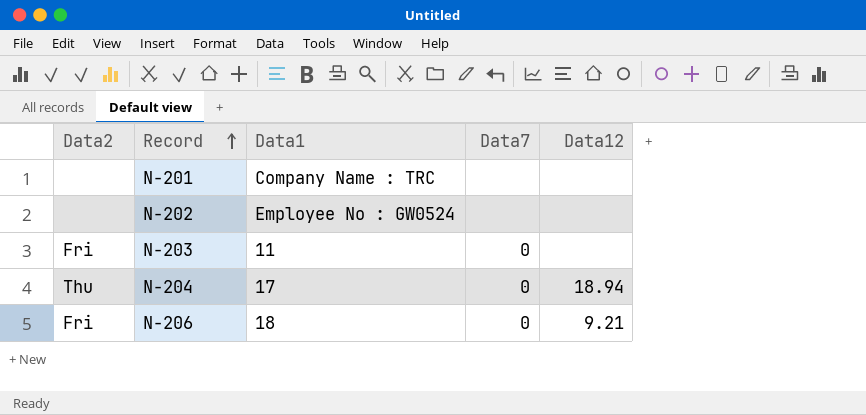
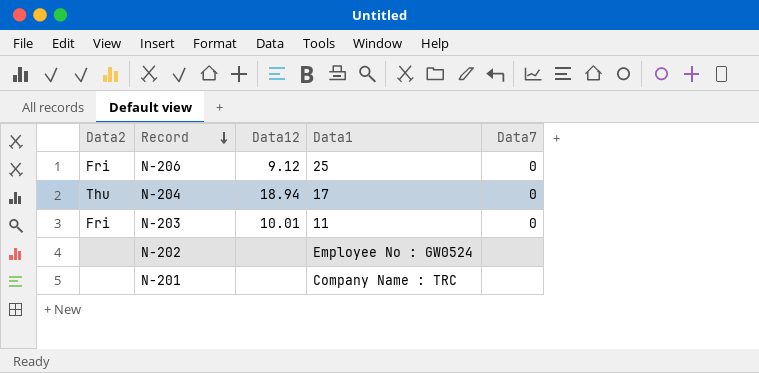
row order: Record ascending -> Record descending
column Data12 | position: 5 -> 3
N-206 | Data12: 9.21 -> 9.12
N-206 | Data1: 18 -> 25
N-203 | Data12: none -> 10.01

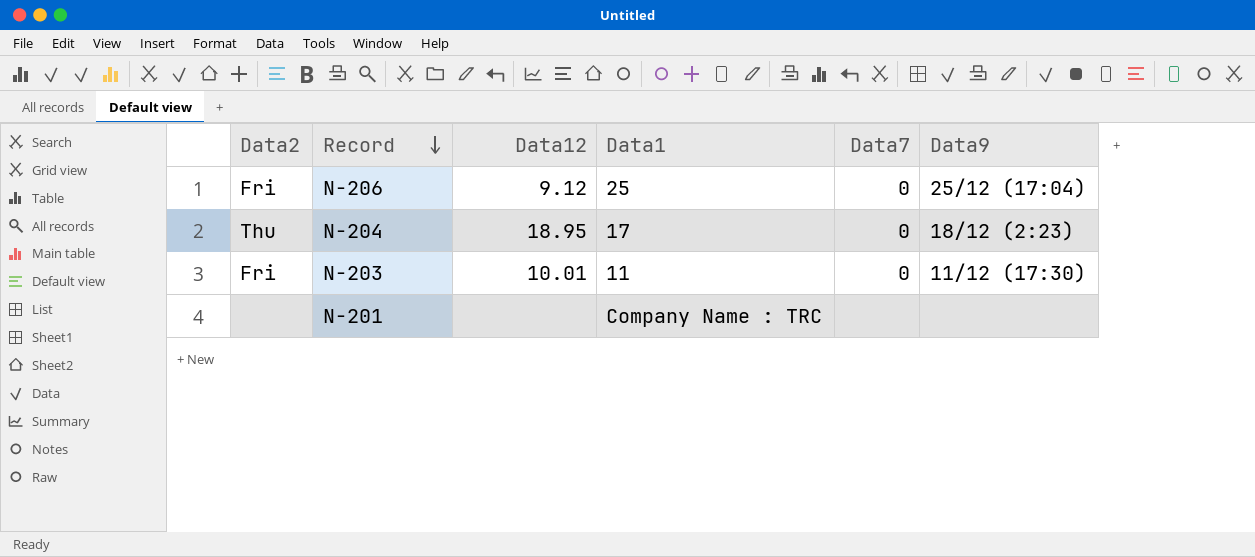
column Data9 | position: none -> 6
row N-202: none | none | Employee No : GW0524 | none -> none
N-204 | Data12: 18.94 -> 18.95

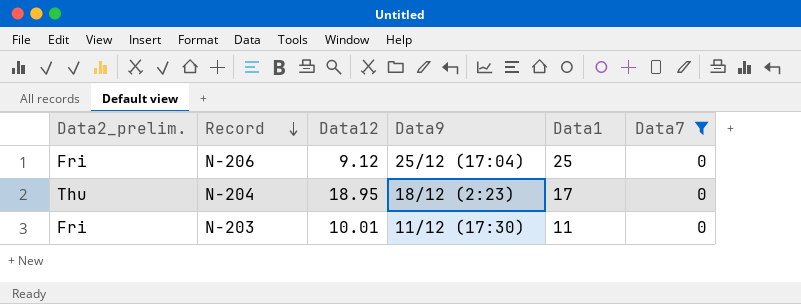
filter: none -> Data7 = 0
column name: Data2 -> Data2_prelim.
column Data9 | position: 6 -> 4

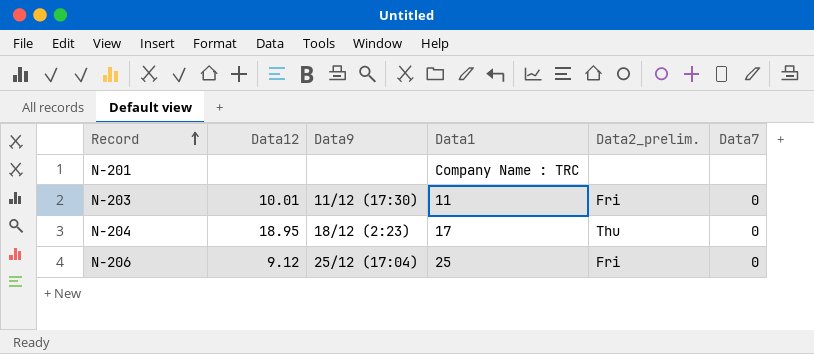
filter: Data7 = 0 -> none
row order: Record descending -> Record ascending
column Data2_prelim. | position: 1 -> 5

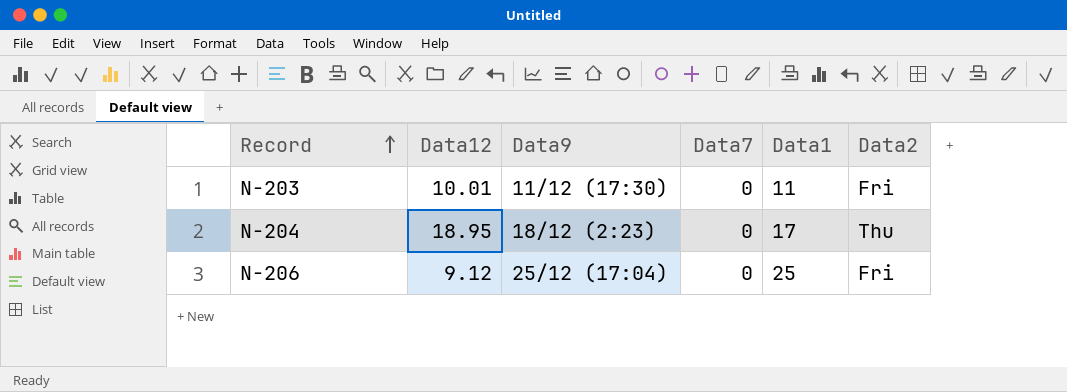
column Data7 | position: 6 -> 4
column name: Data2_prelim. -> Data2
row N-201: none | none | Company Name : TRC | none | none -> none

